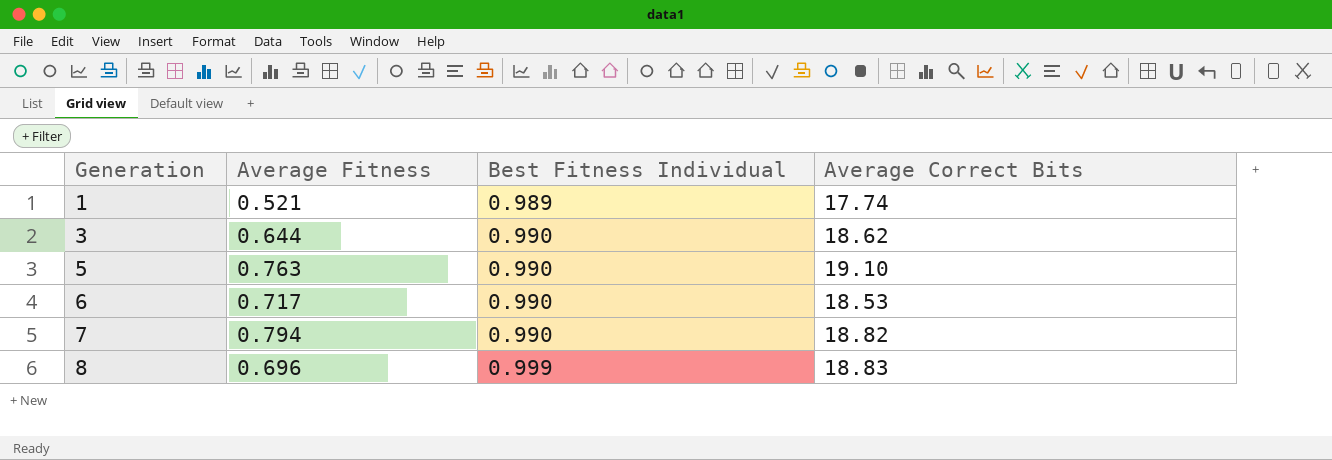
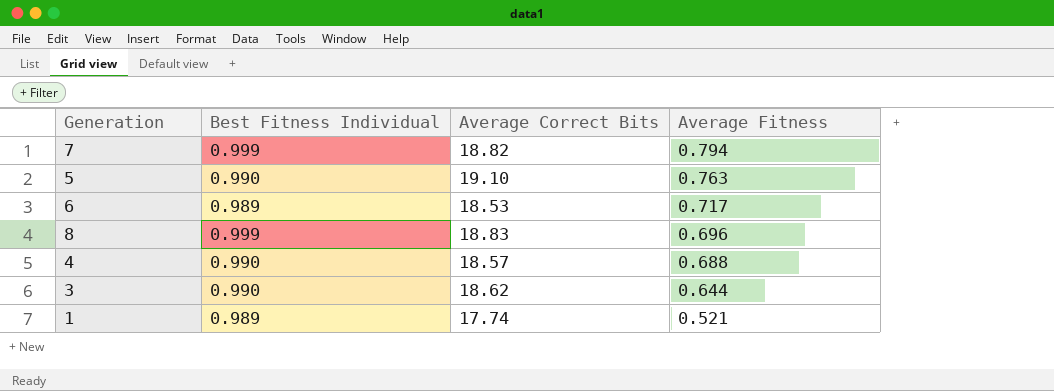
row order: Generation ascending -> Average Fitness descending
column Average Fitness | position: 2 -> 4
7 | Best Fitness Individual: 0.990 -> 0.999
6 | Best Fitness Individual: 0.990 -> 0.989
row 4: none -> 0.990 | 18.57 | 0.688

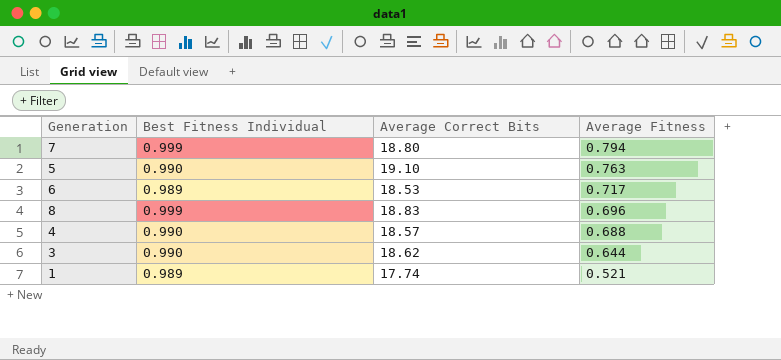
7 | Average Correct Bits: 18.82 -> 18.80

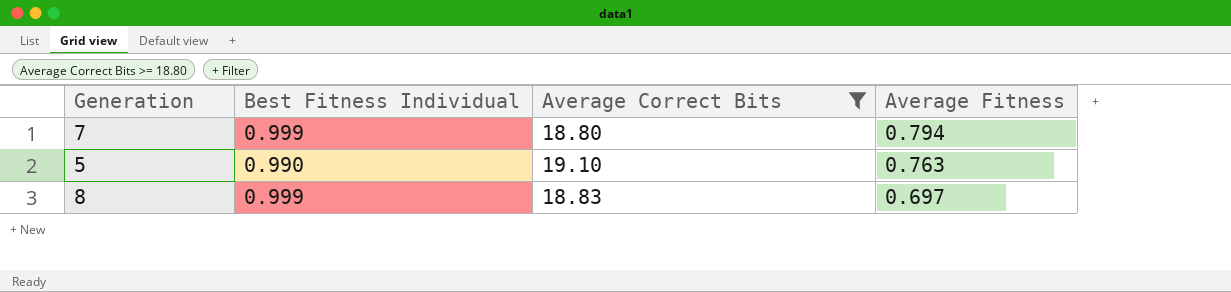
filter: none -> Average Correct Bits >= 18.80
8 | Average Fitness: 0.696 -> 0.697

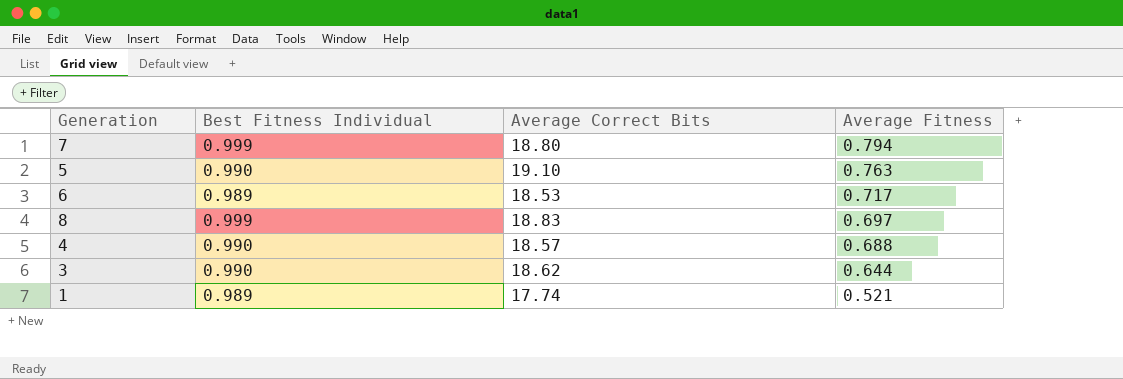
filter: Average Correct Bits >= 18.80 -> none

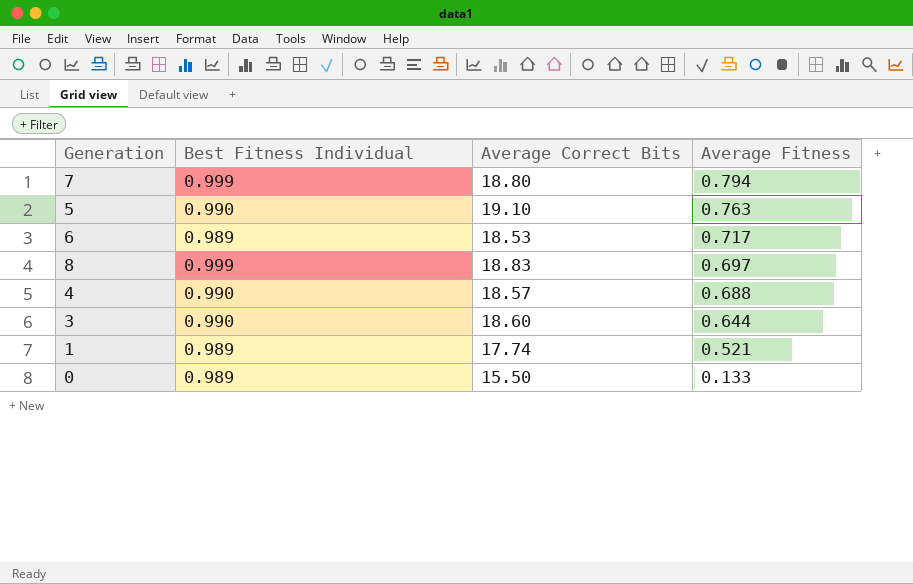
3 | Average Correct Bits: 18.62 -> 18.60
row 0: none -> 0.989 | 15.50 | 0.133

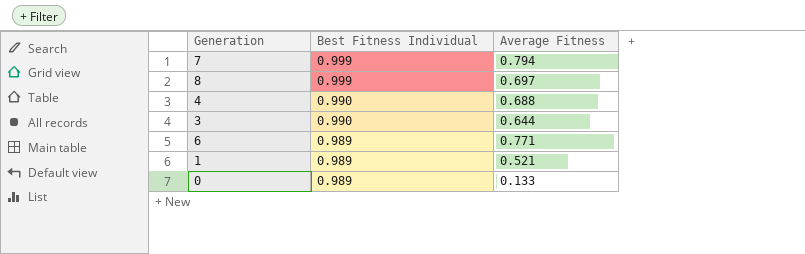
row order: Average Fitness descending -> Best Fitness Individual descending
column Average Correct Bits | position: 3 -> none
row 5: 0.990 | 19.10 | 0.763 -> none
6 | Average Fitness: 0.717 -> 0.771

